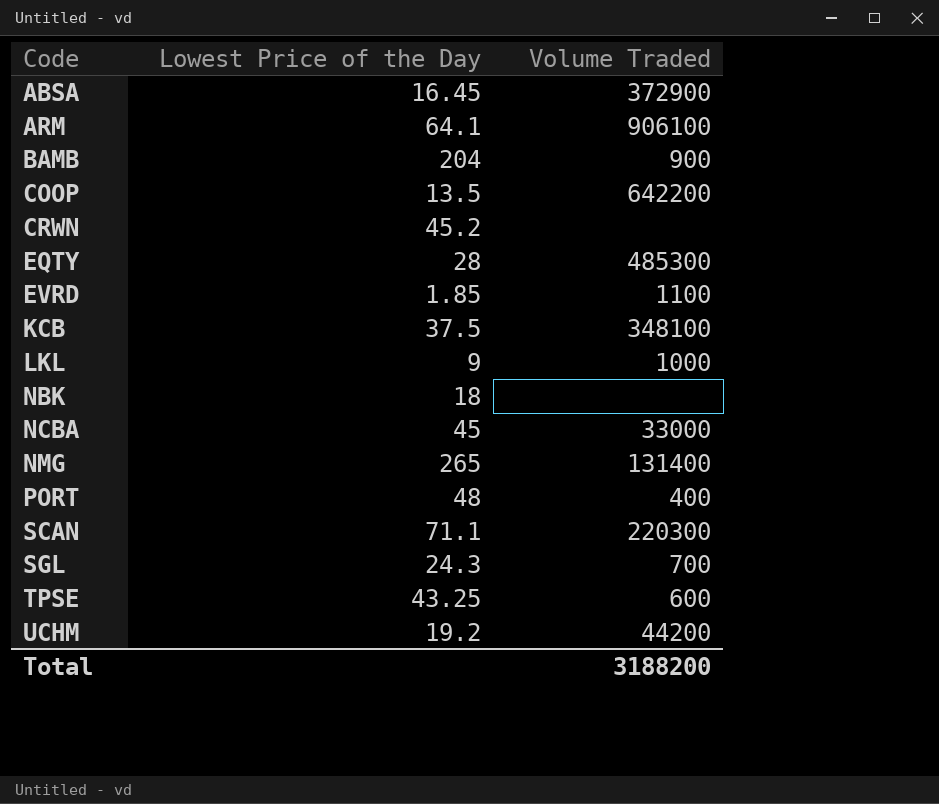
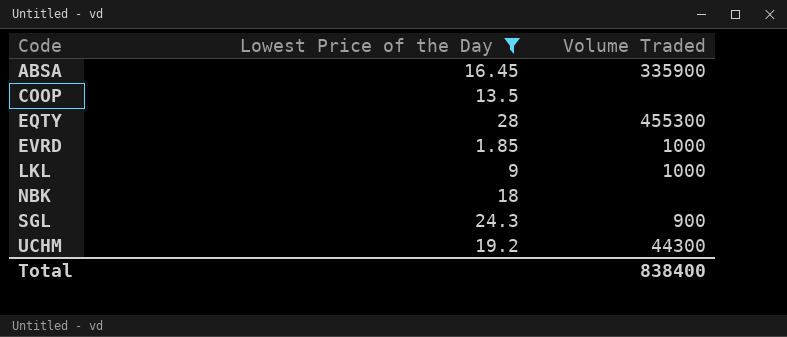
filter: none -> Lowest Price of the Day <= 28
ABSA | Volume Traded: 372900 -> 335900
COOP | Volume Traded: 642200 -> none
EQTY | Volume Traded: 485300 -> 455300
EVRD | Volume Traded: 1100 -> 1000
SGL | Volume Traded: 700 -> 900
UCHM | Volume Traded: 44200 -> 44300
Total | Volume Traded: 3188200 -> 838400

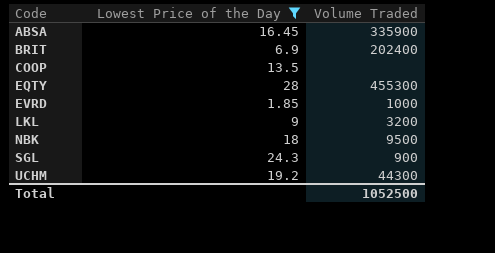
row BRIT: none -> 6.9 | 202400
LKL | Volume Traded: 1000 -> 3200
NBK | Volume Traded: none -> 9500
Total | Volume Traded: 838400 -> 1052500

